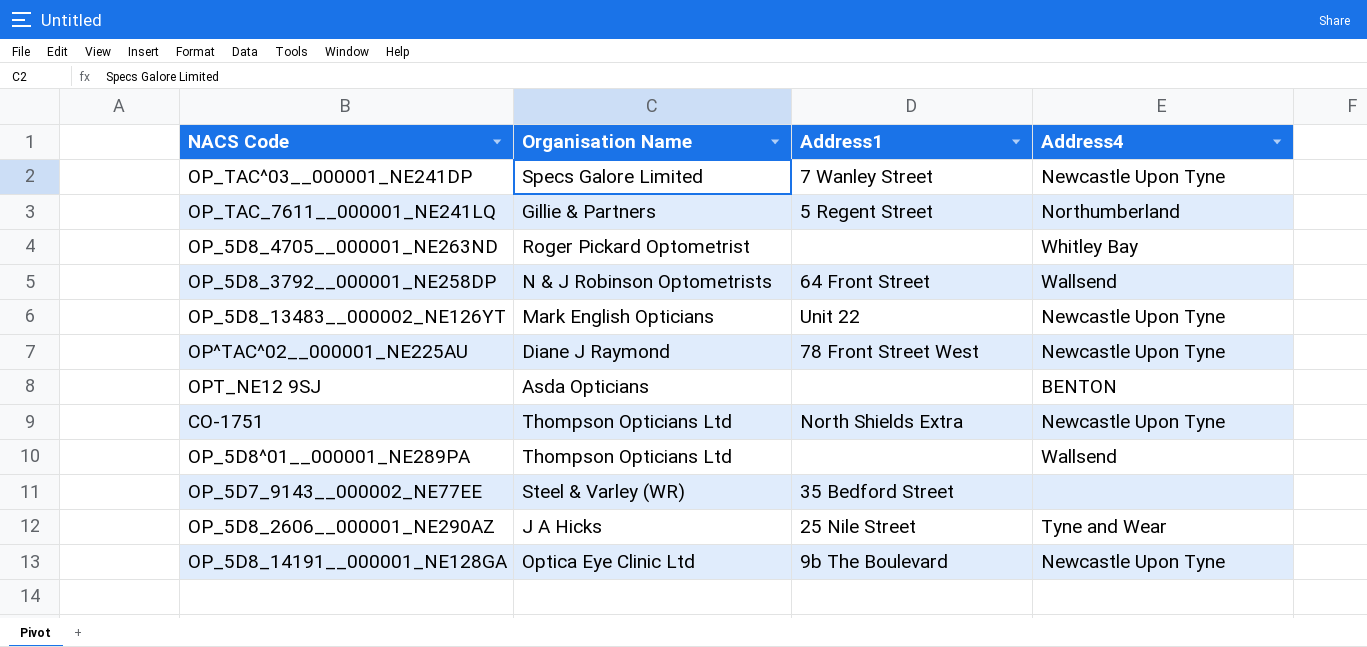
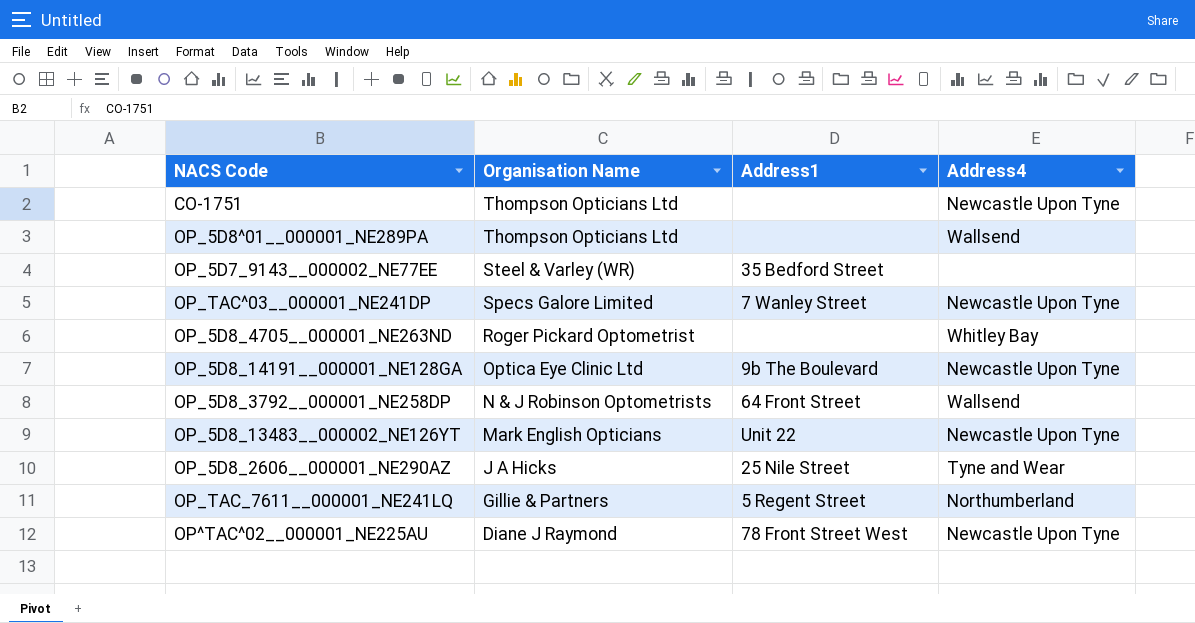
row order: none -> Organisation Name descending
row OPT_NE12 9SJ: Asda Opticians | none | BENTON -> none
CO-1751 | Address1: North Shields Extra -> none

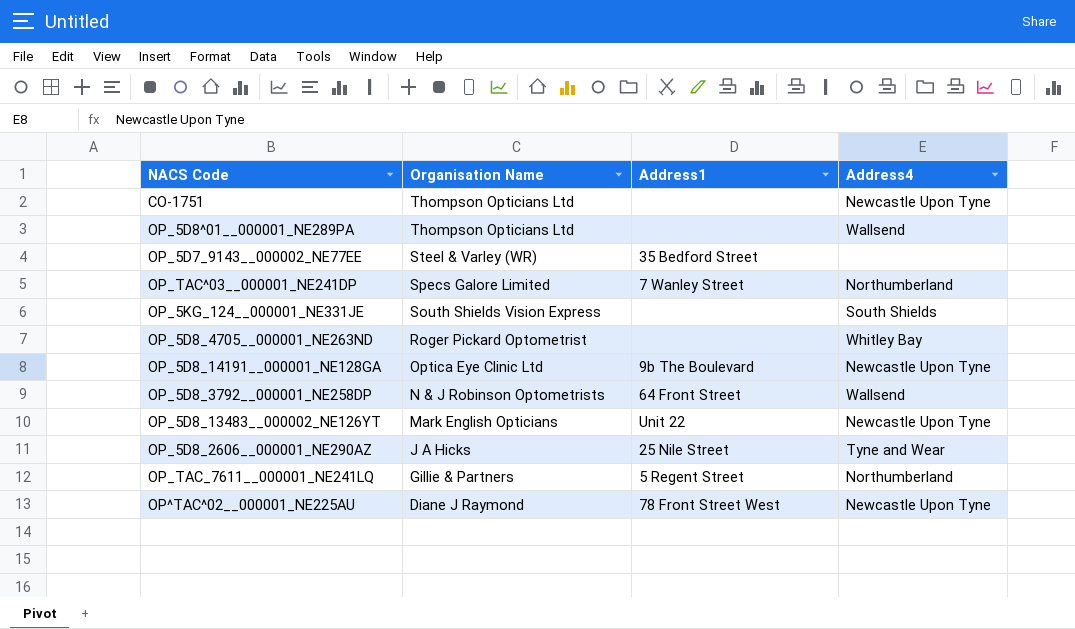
OP_TAC^03__000001_NE241DP | Address4: Newcastle Upon Tyne -> Northumberland
row OP_5KG_124__000001_NE331JE: none -> South Shields Vision Express | none | South Shields

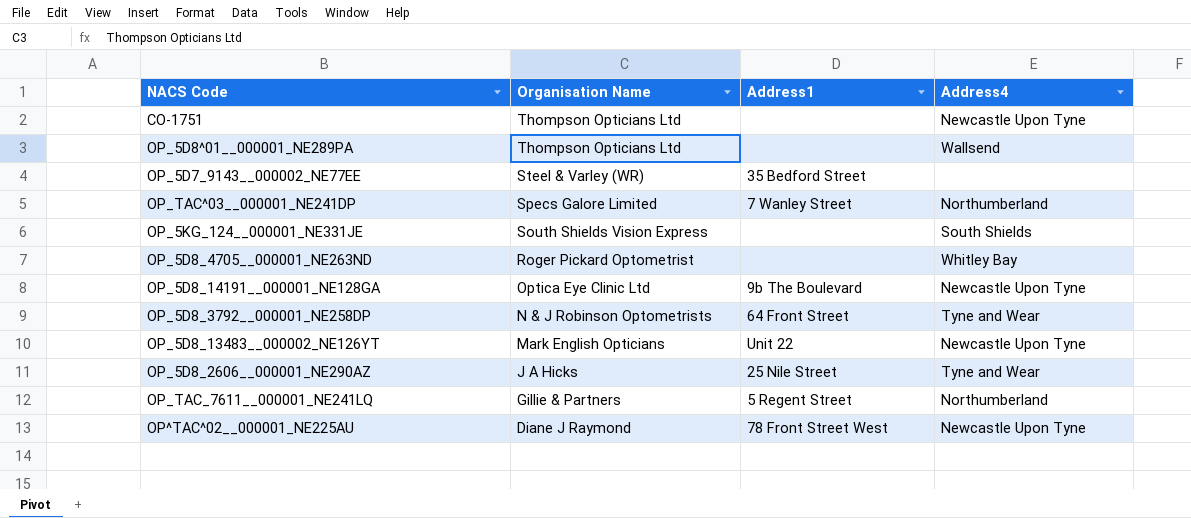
OP_5D8_3792__000001_NE258DP | Address4: Wallsend -> Tyne and Wear

